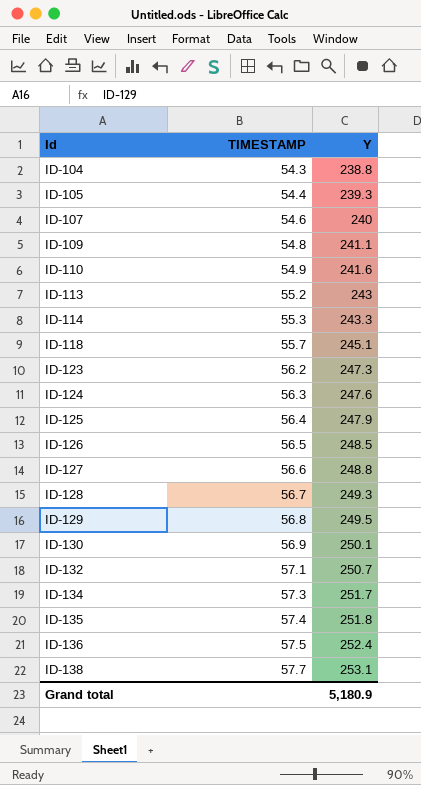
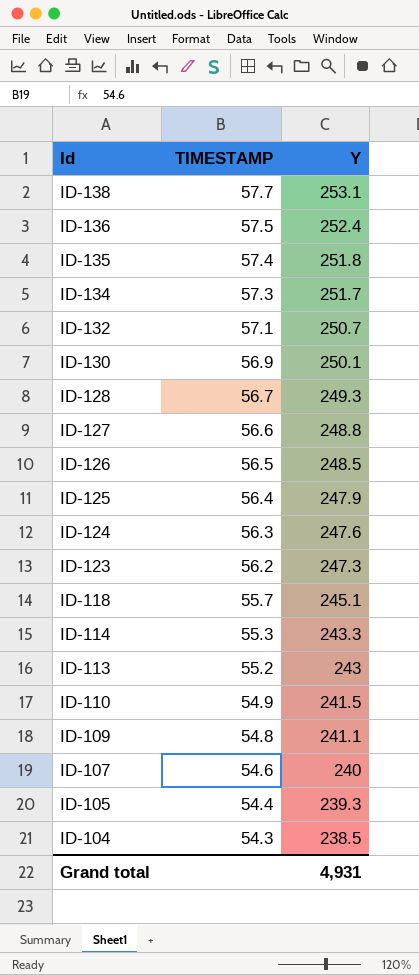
row order: Id ascending -> Id descending
row ID-129: 56.8 | 249.5 -> none
ID-110 | Y: 241.6 -> 241.5
ID-104 | Y: 238.8 -> 238.5
Grand total | Y: 5,180.9 -> 4,931

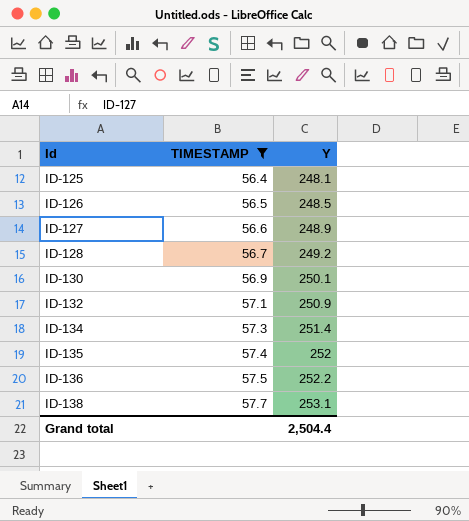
filter: none -> TIMESTAMP >= 56.4
row order: Id descending -> Id ascending
ID-125 | Y: 247.9 -> 248.1
ID-127 | Y: 248.8 -> 248.9
ID-128 | Y: 249.3 -> 249.2
ID-132 | Y: 250.7 -> 250.9
ID-134 | Y: 251.7 -> 251.4
ID-135 | Y: 251.8 -> 252
ID-136 | Y: 252.4 -> 252.2
Grand total | Y: 4,931 -> 2,504.4

